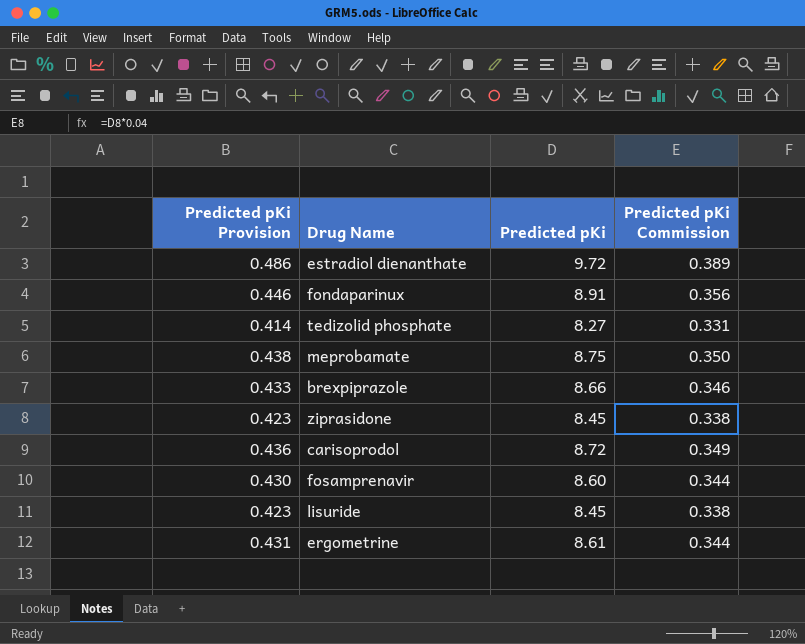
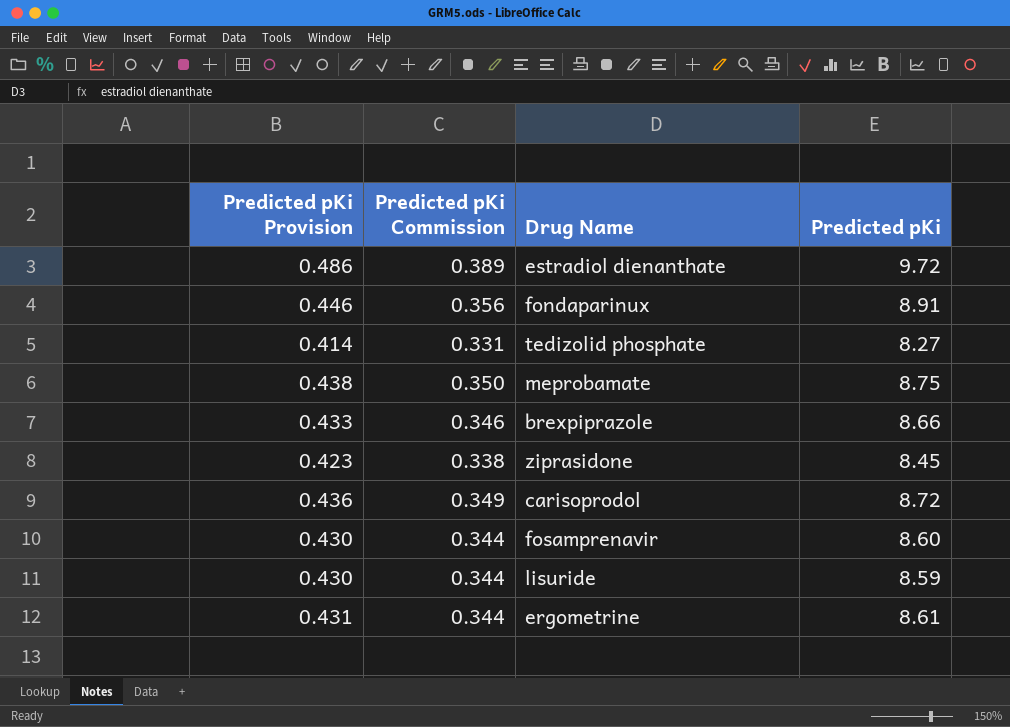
column Predicted pKi Commission | position: 4 -> 2
lisuride | Predicted pKi Provision: 0.423 -> 0.430
lisuride | Predicted pKi Commission: 0.338 -> 0.344
lisuride | Predicted pKi: 8.45 -> 8.59

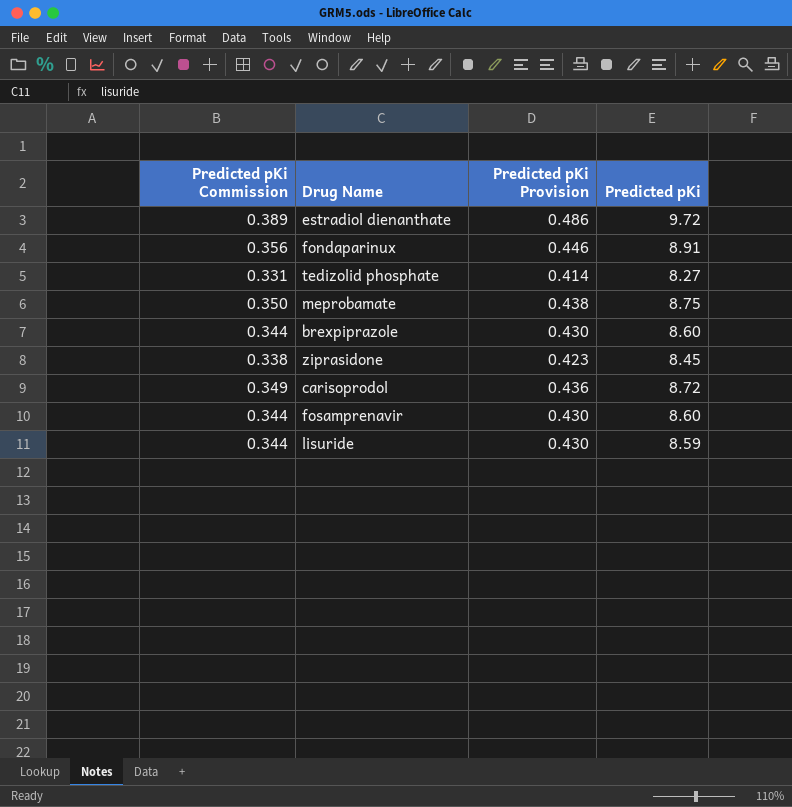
column Predicted pKi Provision | position: 1 -> 3
row ergometrine: 0.431 | 0.344 | 8.61 -> none
brexpiprazole | Predicted pKi Commission: 0.346 -> 0.344
brexpiprazole | Predicted pKi Provision: 0.433 -> 0.430
brexpiprazole | Predicted pKi: 8.66 -> 8.60

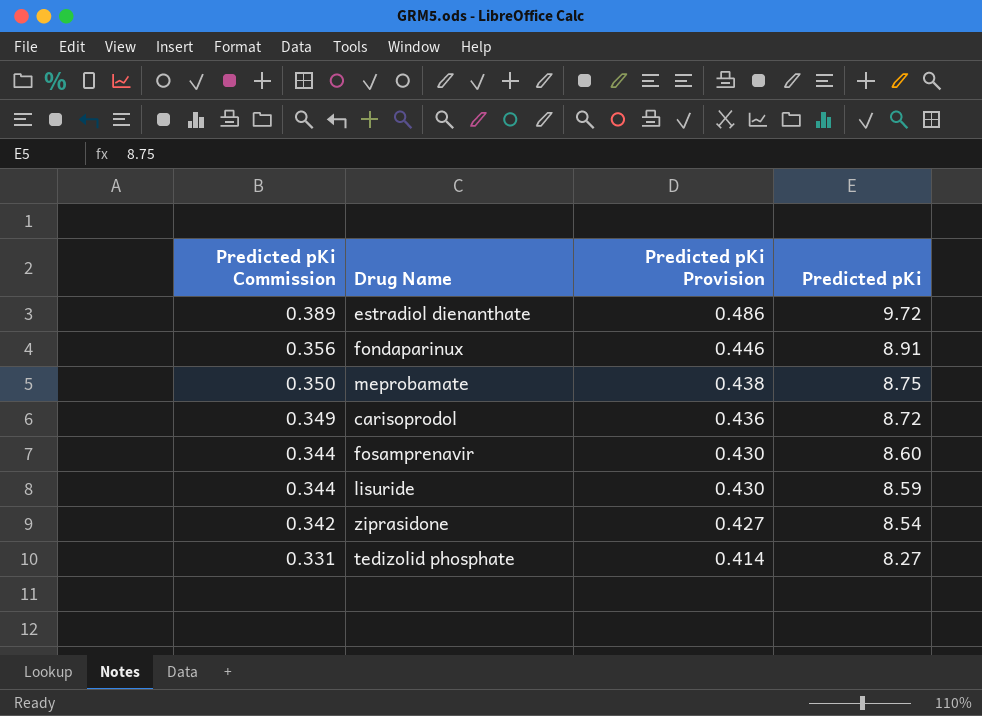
row order: none -> Predicted pKi Commission descending
row brexpiprazole: 0.344 | 0.430 | 8.60 -> none
ziprasidone | Predicted pKi Commission: 0.338 -> 0.342
ziprasidone | Predicted pKi Provision: 0.423 -> 0.427
ziprasidone | Predicted pKi: 8.45 -> 8.54

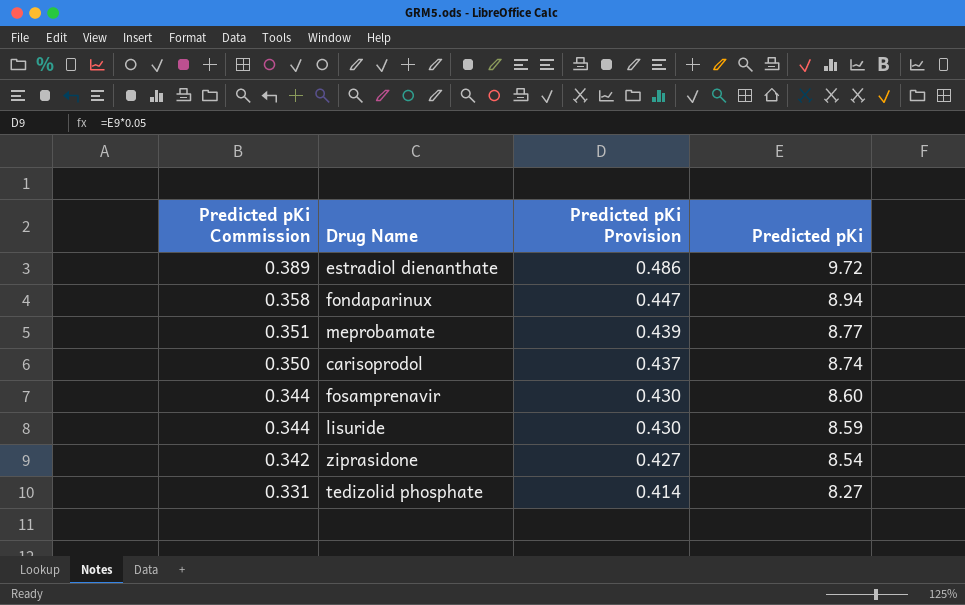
fondaparinux | Predicted pKi Commission: 0.356 -> 0.358
fondaparinux | Predicted pKi Provision: 0.446 -> 0.447
fondaparinux | Predicted pKi: 8.91 -> 8.94
meprobamate | Predicted pKi Commission: 0.350 -> 0.351
meprobamate | Predicted pKi Provision: 0.438 -> 0.439
meprobamate | Predicted pKi: 8.75 -> 8.77
carisoprodol | Predicted pKi Commission: 0.349 -> 0.350
carisoprodol | Predicted pKi Provision: 0.436 -> 0.437
carisoprodol | Predicted pKi: 8.72 -> 8.74

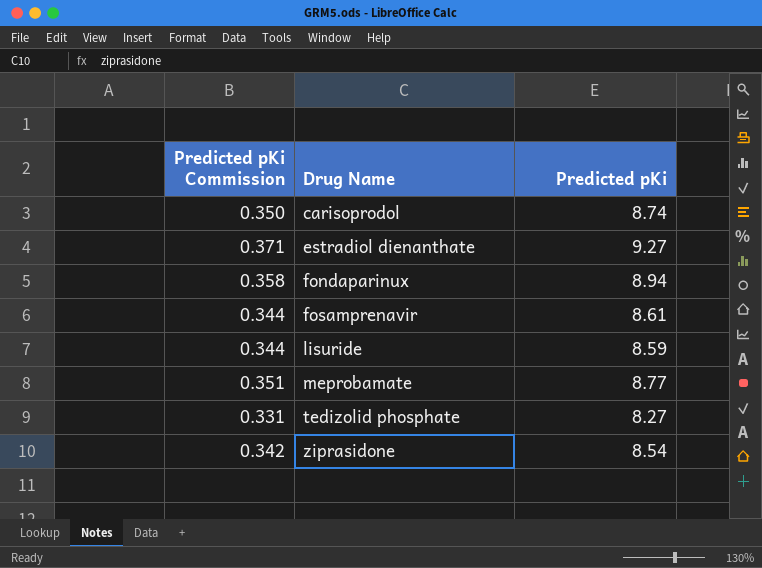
row order: Predicted pKi Commission descending -> Drug Name ascending
column Predicted pKi Provision | formula: [Predicted pKi] * 0.05 -> none
estradiol dienanthate | Predicted pKi Commission: 0.389 -> 0.371
estradiol dienanthate | Predicted pKi: 9.72 -> 9.27
fosamprenavir | Predicted pKi: 8.60 -> 8.61

